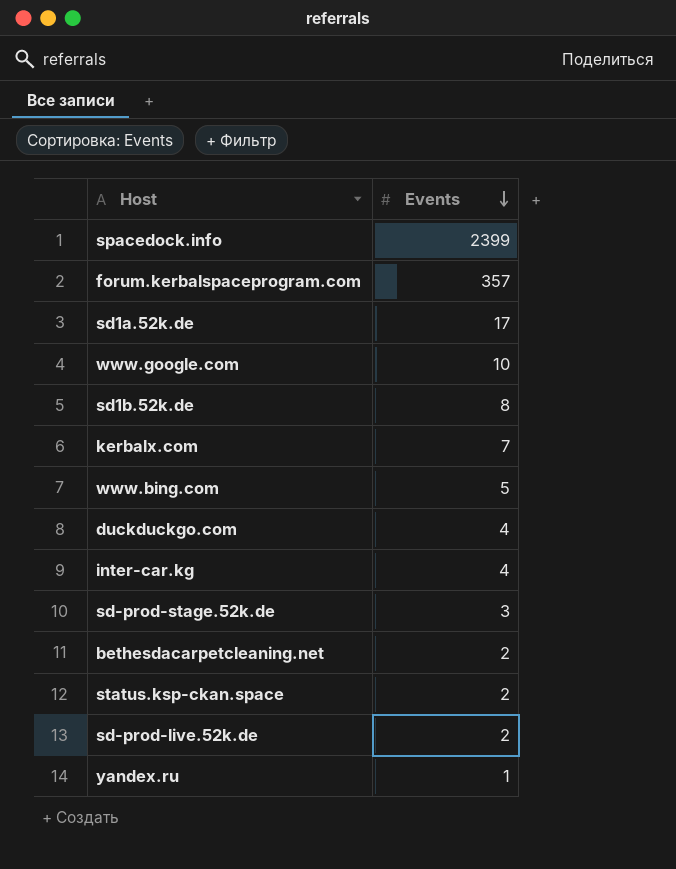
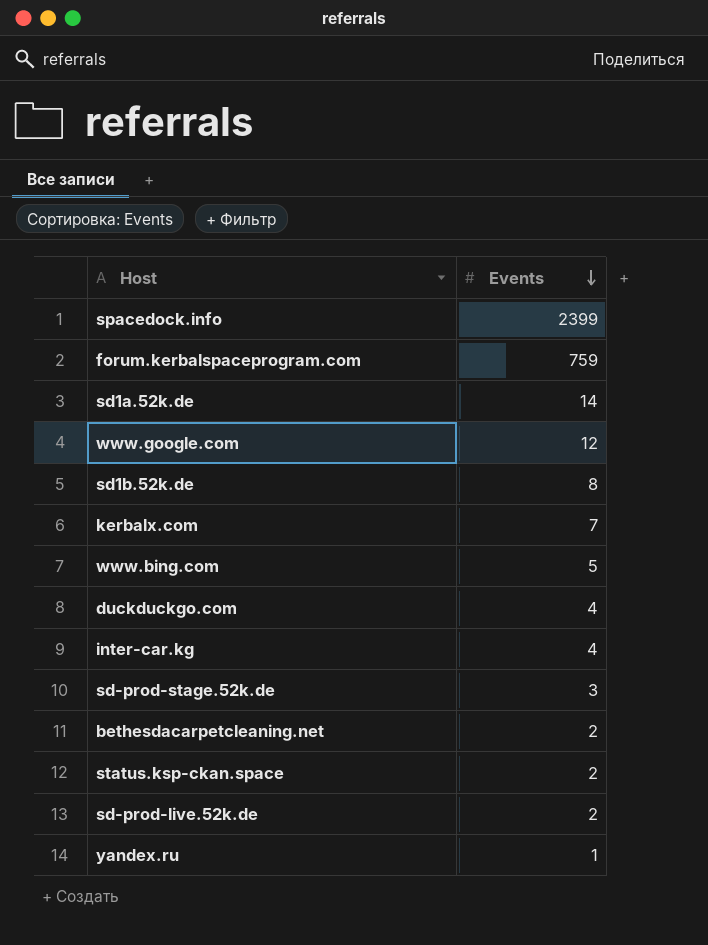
forum.kerbalspaceprogram.com | Events: 357 -> 759
sd1a.52k.de | Events: 17 -> 14
www.google.com | Events: 10 -> 12

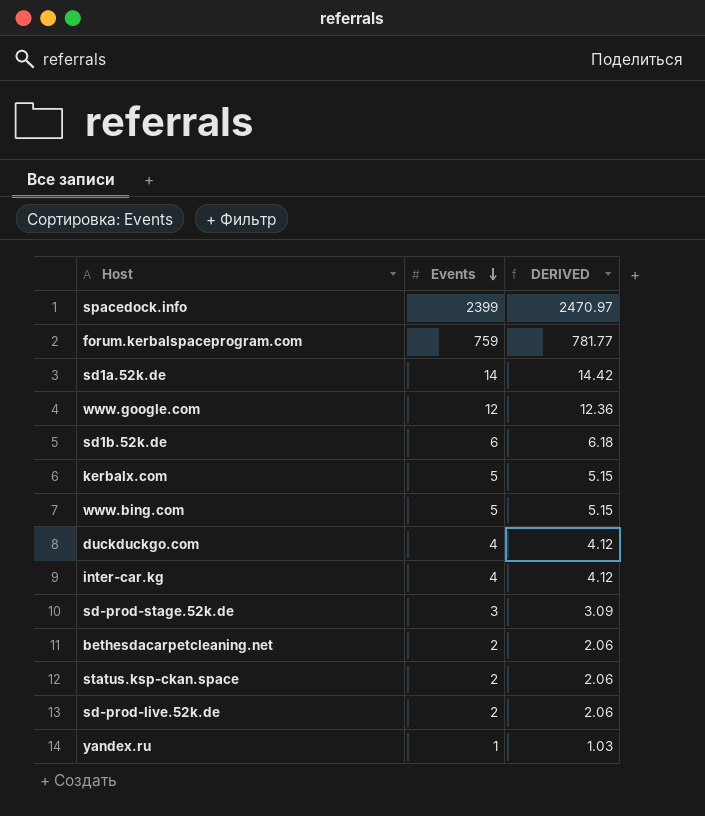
column DERIVED | formula: none -> [Events] * 1.03
sd1b.52k.de | Events: 8 -> 6
kerbalx.com | Events: 7 -> 5

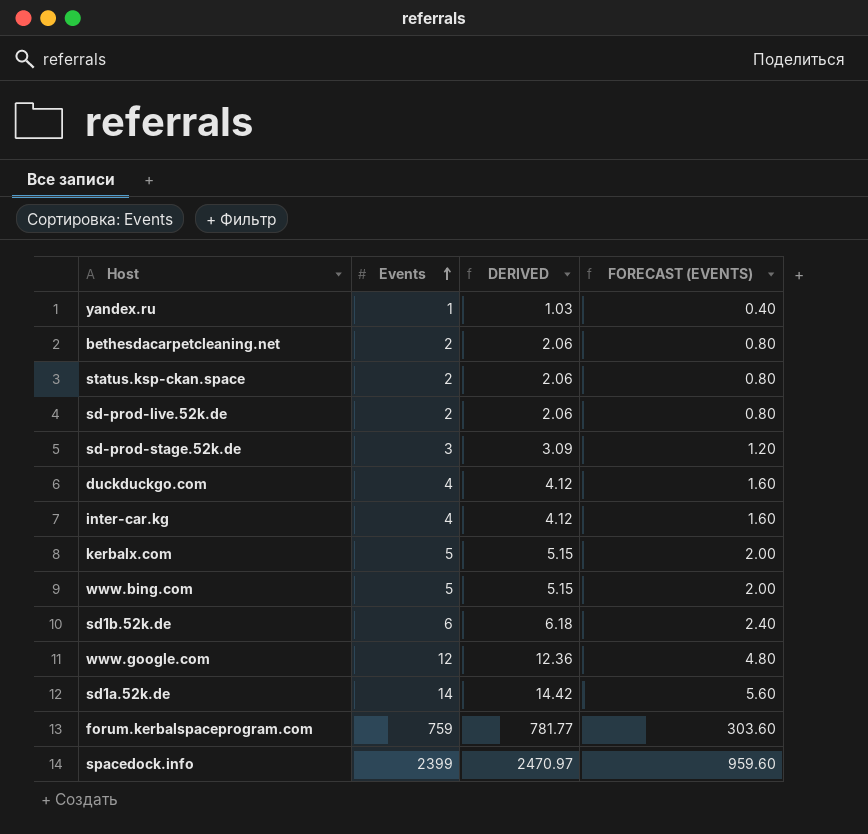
row order: Events descending -> Events ascending
column FORECAST (EVENTS) | formula: none -> [Events] * 0.4

